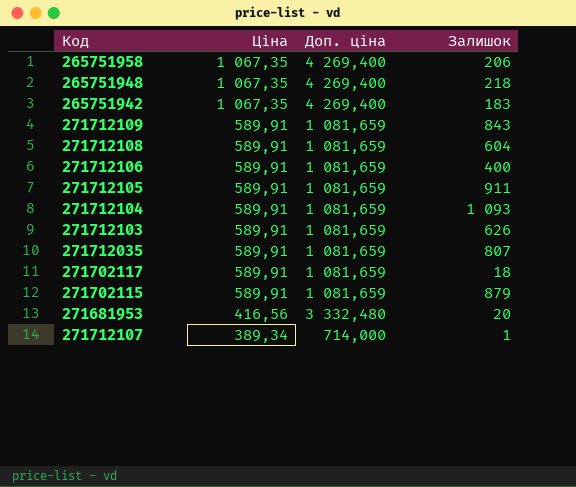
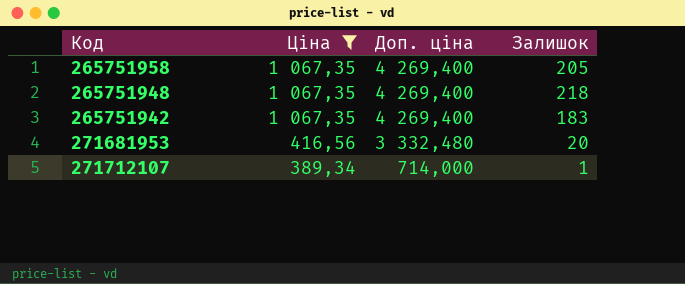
filter: none -> Ціна != 589,91
265751958 | Залишок: 206 -> 205

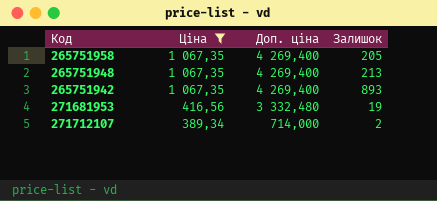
265751948 | Залишок: 218 -> 213
265751942 | Залишок: 183 -> 893
271681953 | Залишок: 20 -> 19
271712107 | Залишок: 1 -> 2

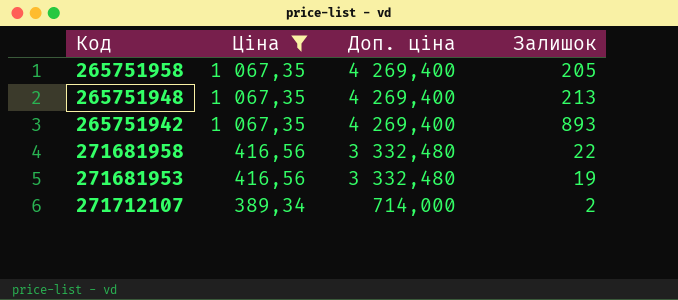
row 271681958: none -> 416,56 | 3 332,480 | 22

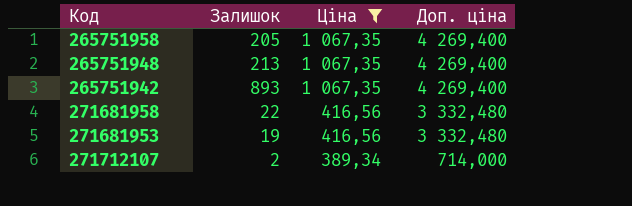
column Залишок | position: 4 -> 2

